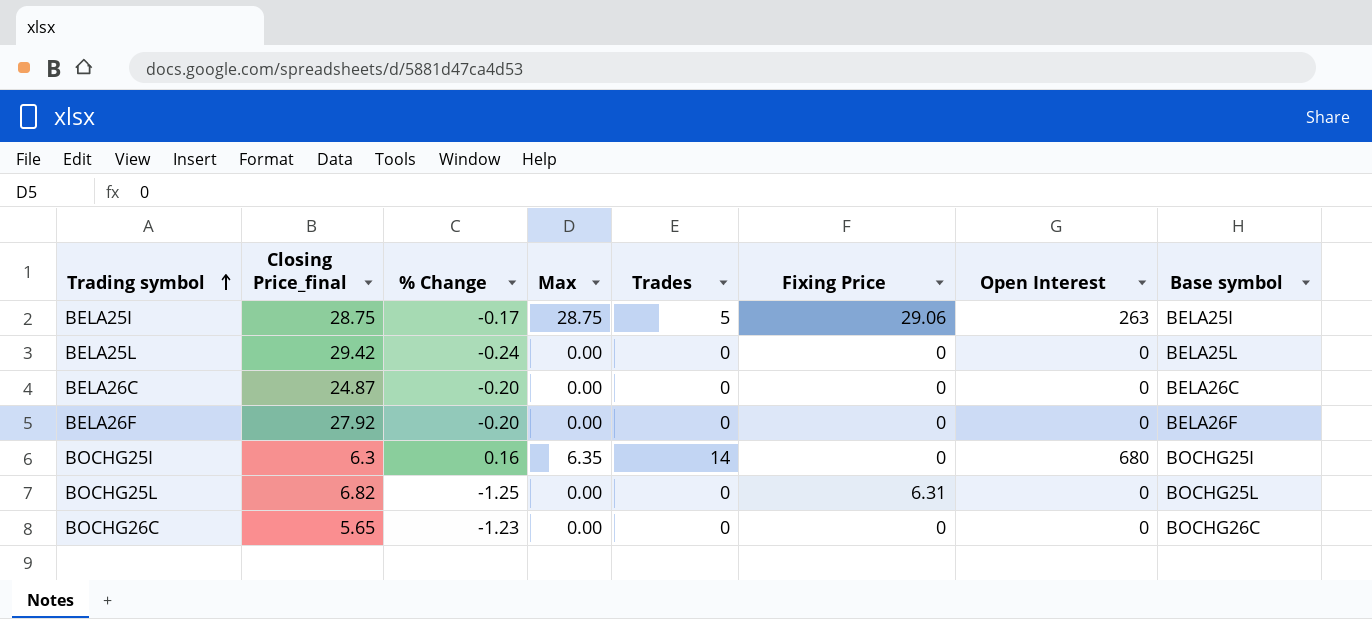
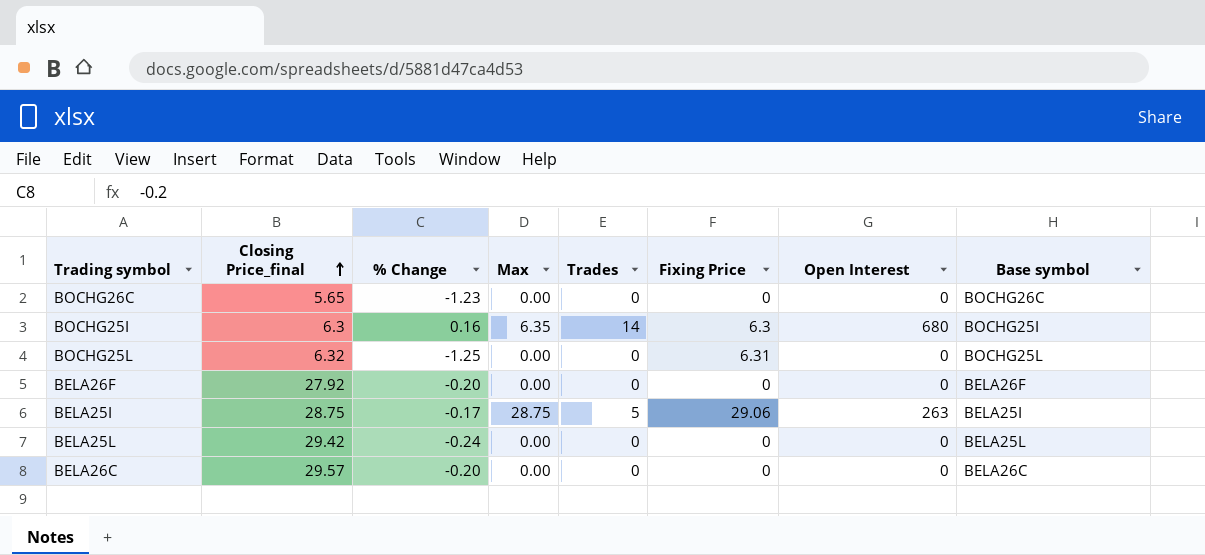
row order: Trading symbol ascending -> Closing Price_final ascending
BOCHG25I | Fixing Price: 0 -> 6.3
BOCHG25L | Closing Price_final: 6.82 -> 6.32
BELA26C | Closing Price_final: 24.87 -> 29.57

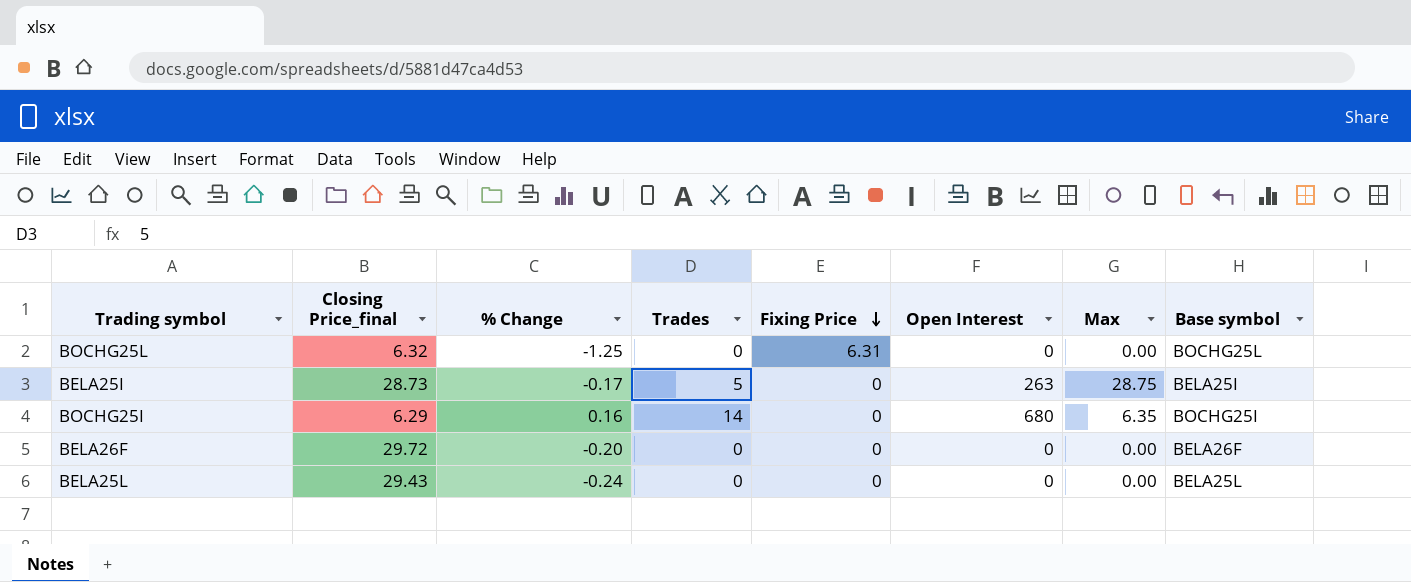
row order: Closing Price_final ascending -> Fixing Price descending
column Max | position: 4 -> 7
row BOCHG26C: 5.65 | -1.23 | 0.00 | 0 | 0 | 0 | BOCHG26C -> none
row BELA26C: 29.57 | -0.20 | 0.00 | 0 | 0 | 0 | BELA26C -> none
BELA25I | Closing Price_final: 28.75 -> 28.73
BELA25I | Fixing Price: 29.06 -> 0
BOCHG25I | Closing Price_final: 6.3 -> 6.29
BOCHG25I | Fixing Price: 6.3 -> 0
BELA26F | Closing Price_final: 27.92 -> 29.72
BELA25L | Closing Price_final: 29.42 -> 29.43

